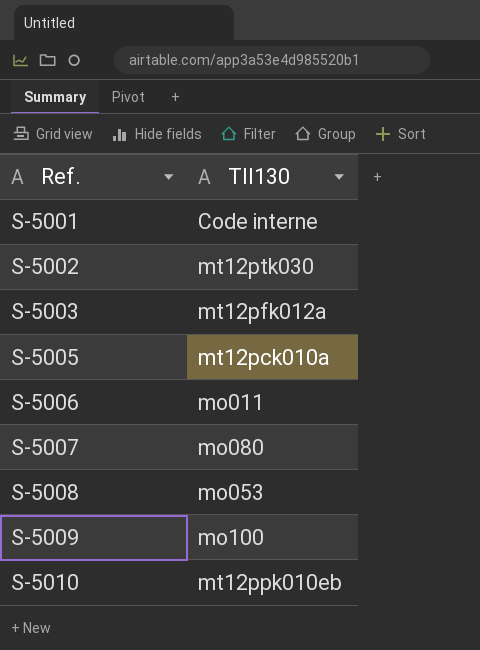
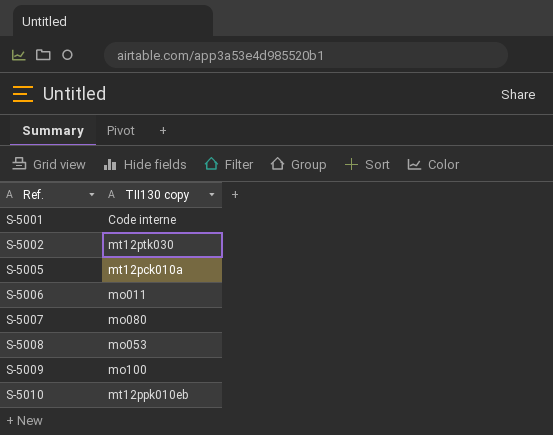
column name: TII130 -> TII130 copy
row S-5003: mt12pfk012a -> none

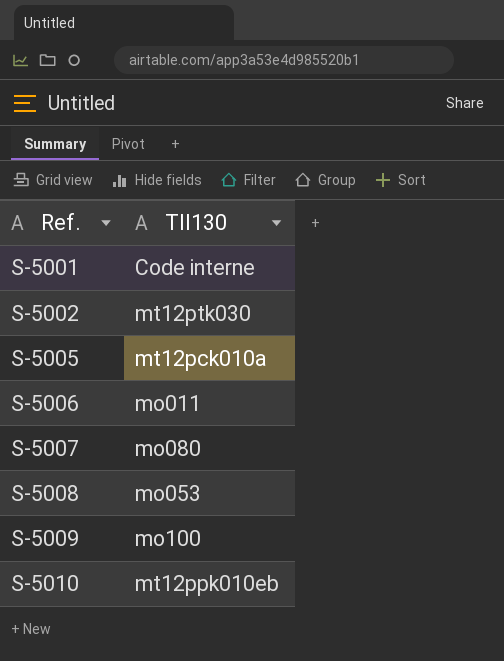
column name: TII130 copy -> TII130

